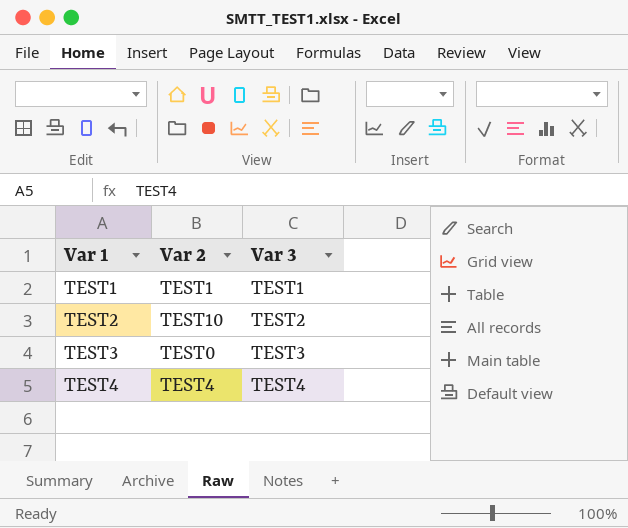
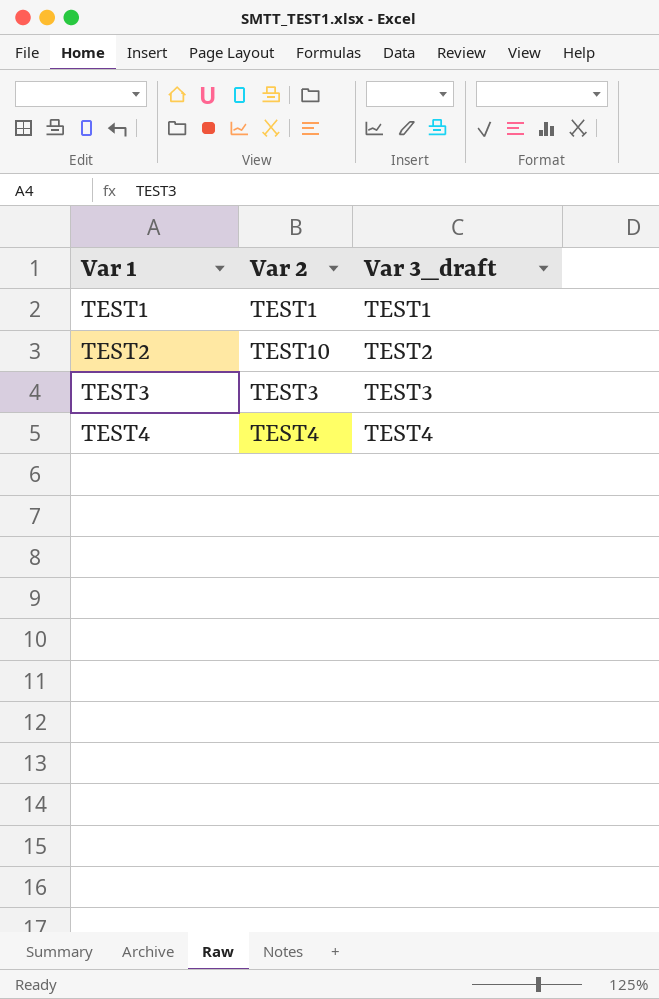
column name: Var 3 -> Var 3_draft
TEST3 | Var 2: TEST0 -> TEST3

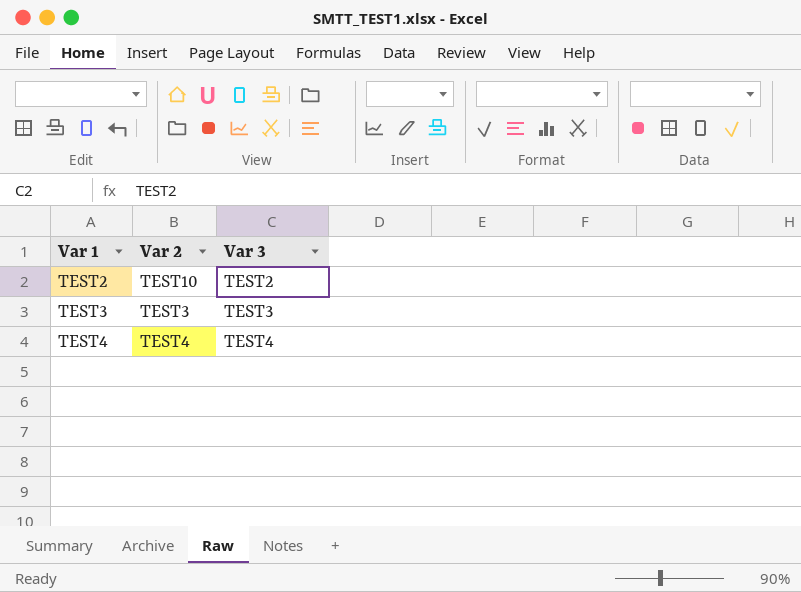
column name: Var 3_draft -> Var 3
row TEST1: TEST1 | TEST1 -> none

